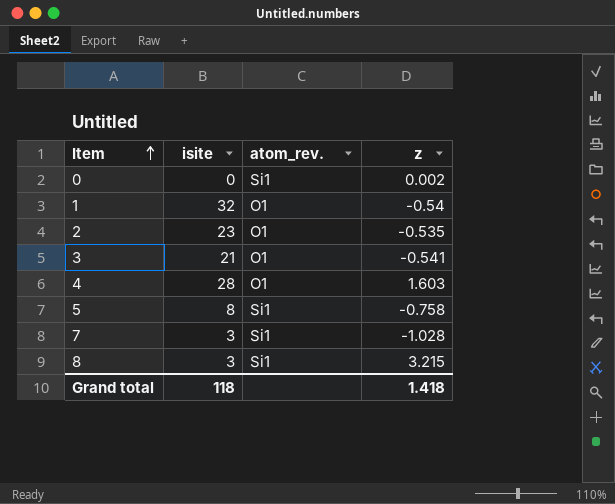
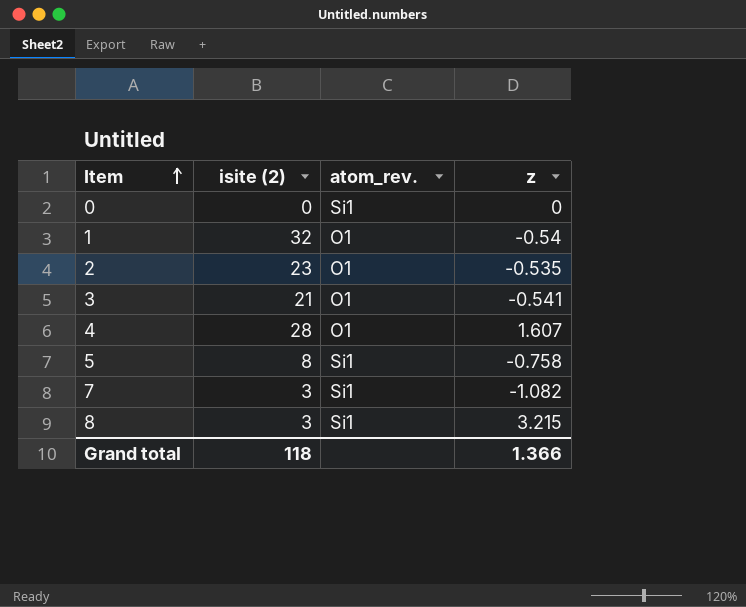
column name: isite -> isite (2)
0 | z: 0.002 -> 0
4 | z: 1.603 -> 1.607
7 | z: -1.028 -> -1.082
Grand total | z: 1.418 -> 1.366

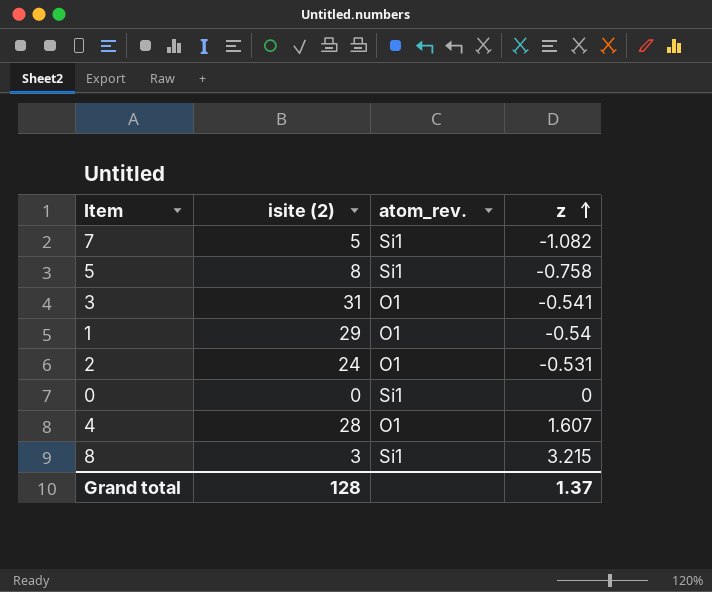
row order: Item ascending -> z ascending
7 | isite (2): 3 -> 5
3 | isite (2): 21 -> 31
1 | isite (2): 32 -> 29
2 | isite (2): 23 -> 24
2 | z: -0.535 -> -0.531
Grand total | isite (2): 118 -> 128
Grand total | z: 1.366 -> 1.37

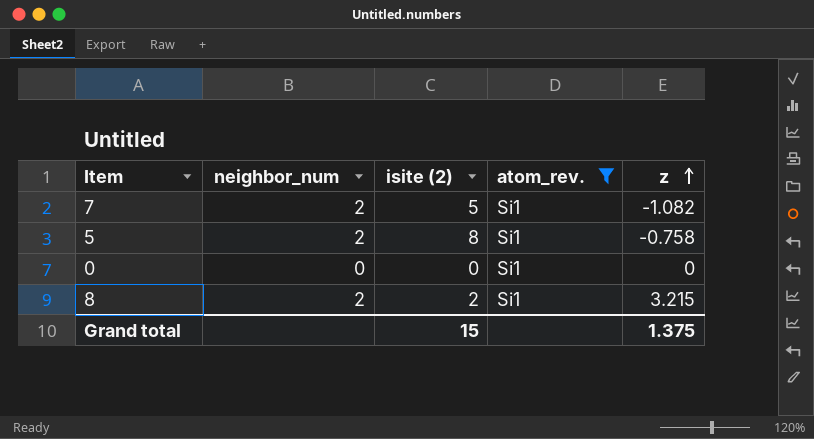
filter: none -> atom_rev. = Si1
column neighbor_num | position: none -> 2
8 | isite (2): 3 -> 2
Grand total | isite (2): 128 -> 15
Grand total | z: 1.37 -> 1.375

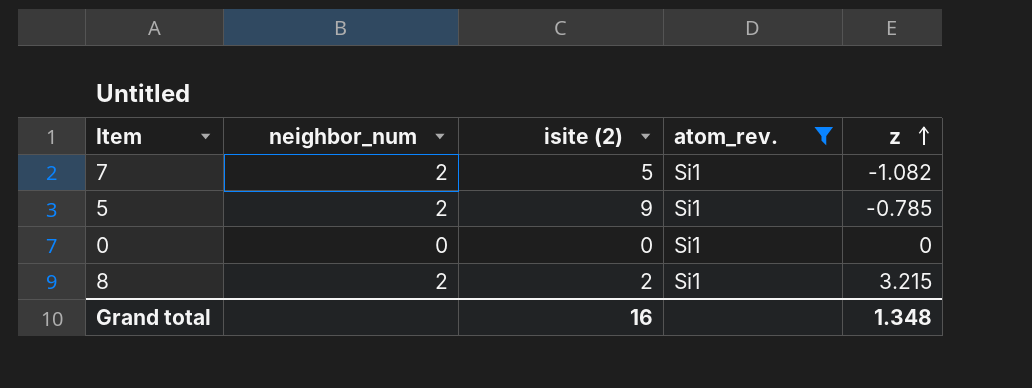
5 | isite (2): 8 -> 9
5 | z: -0.758 -> -0.785
Grand total | isite (2): 15 -> 16
Grand total | z: 1.375 -> 1.348

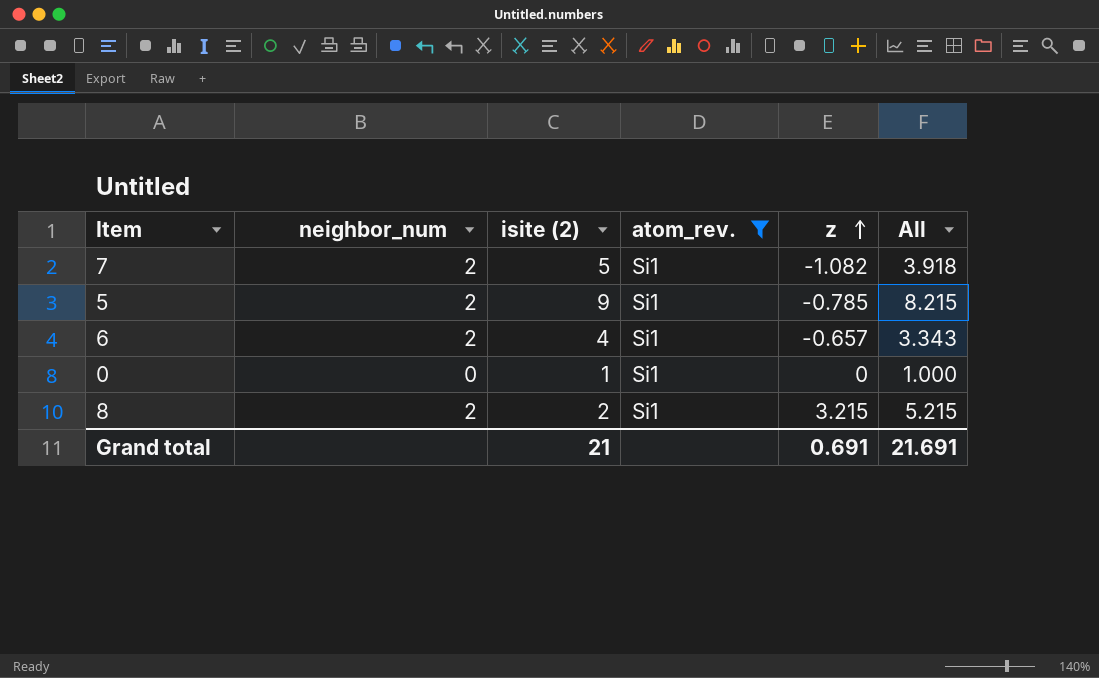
column All | formula: none -> [isite (2)] + [z]
row 6: none -> 2 | 4 | Si1 | -0.657 | 3.343
0 | isite (2): 0 -> 1
Grand total | isite (2): 16 -> 21
Grand total | z: 1.348 -> 0.691

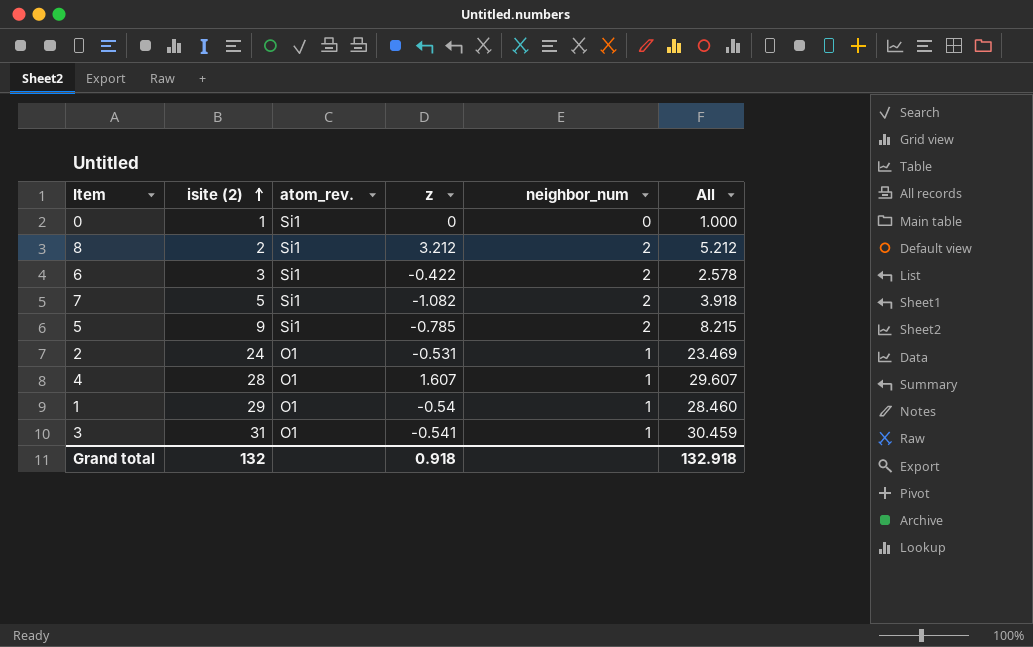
filter: atom_rev. = Si1 -> none
row order: z ascending -> isite (2) ascending
column neighbor_num | position: 2 -> 5
8 | z: 3.215 -> 3.212
8 | All: 5.215 -> 5.212
6 | isite (2): 4 -> 3
6 | z: -0.657 -> -0.422
6 | All: 3.343 -> 2.578
Grand total | isite (2): 21 -> 132
Grand total | z: 0.691 -> 0.918
Grand total | All: 21.691 -> 132.918

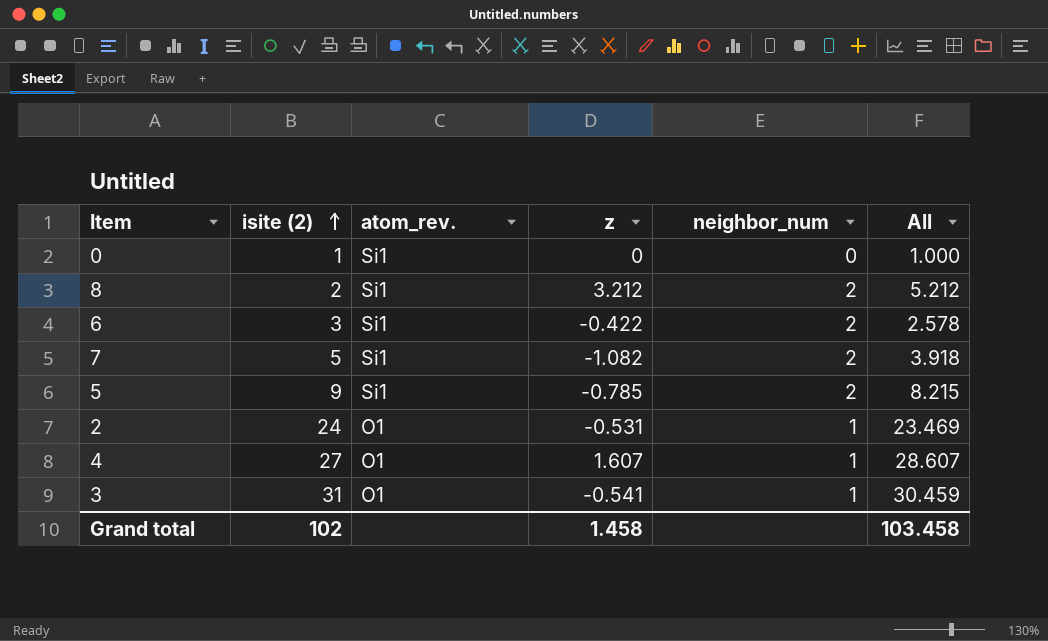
row 1: 29 | O1 | -0.54 | 1 | 28.460 -> none
4 | isite (2): 28 -> 27
4 | All: 29.607 -> 28.607
Grand total | isite (2): 132 -> 102
Grand total | z: 0.918 -> 1.458
Grand total | All: 132.918 -> 103.458

